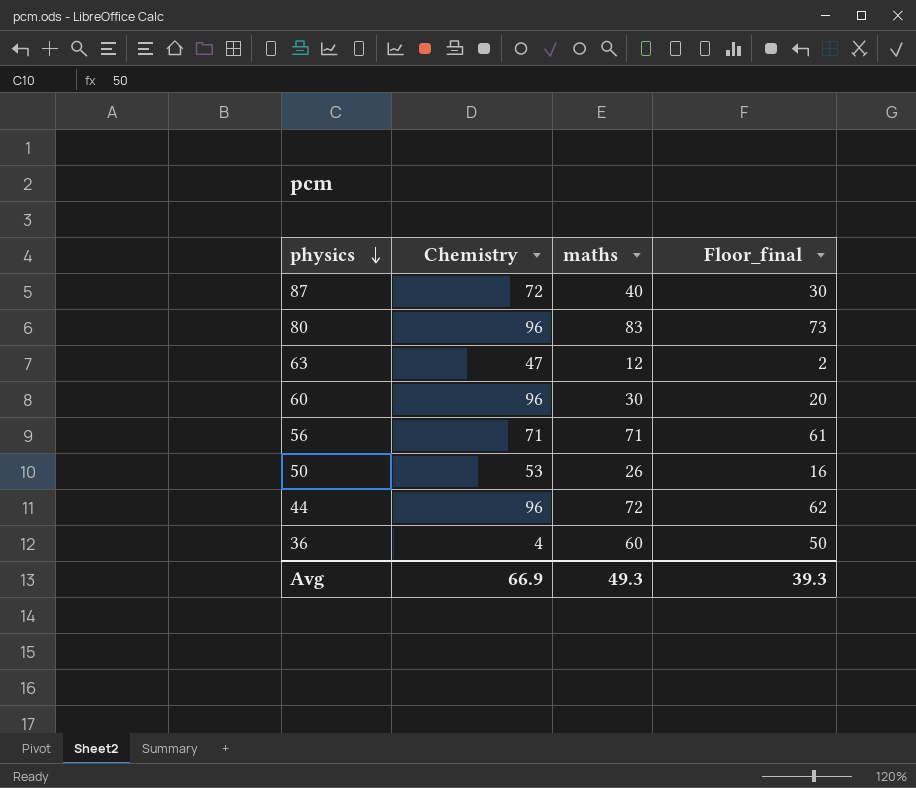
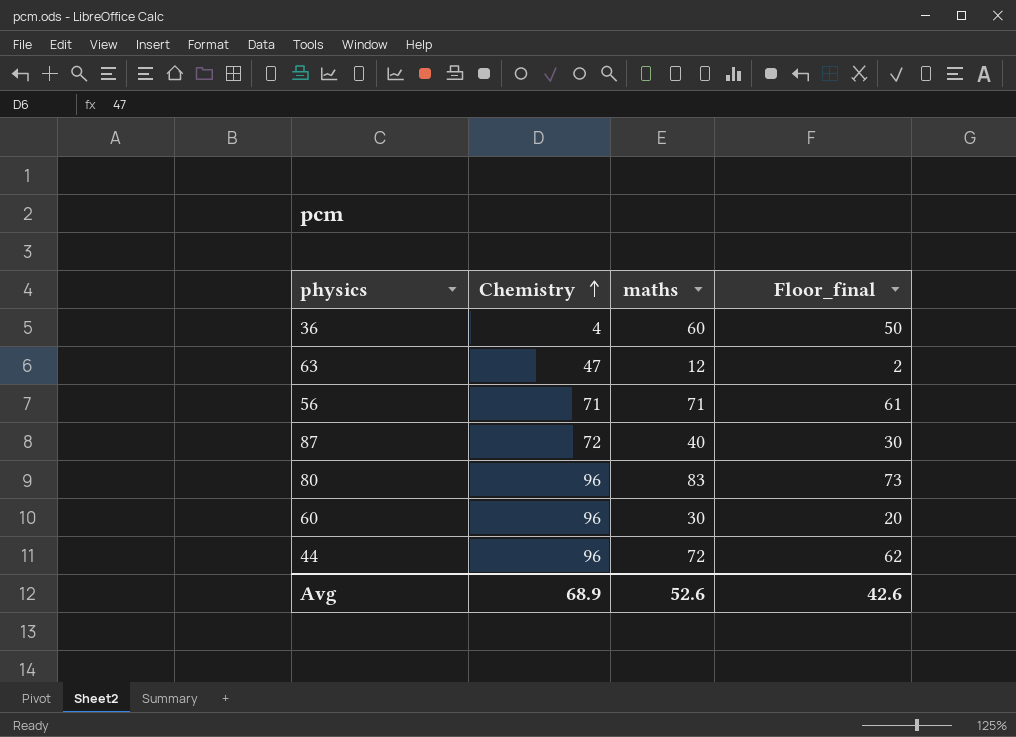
row order: physics descending -> Chemistry ascending
row 50: 53 | 26 | 16 -> none
Avg | Chemistry: 66.9 -> 68.9
Avg | maths: 49.3 -> 52.6
Avg | Floor_final: 39.3 -> 42.6

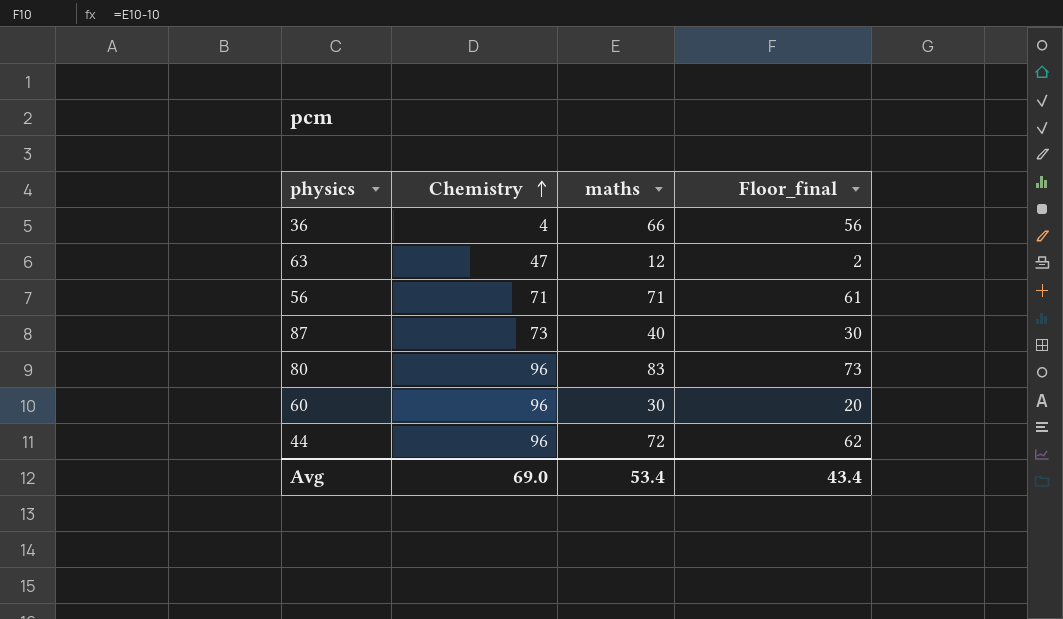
36 | maths: 60 -> 66
36 | Floor_final: 50 -> 56
87 | Chemistry: 72 -> 73
Avg | Chemistry: 68.9 -> 69.0
Avg | maths: 52.6 -> 53.4
Avg | Floor_final: 42.6 -> 43.4

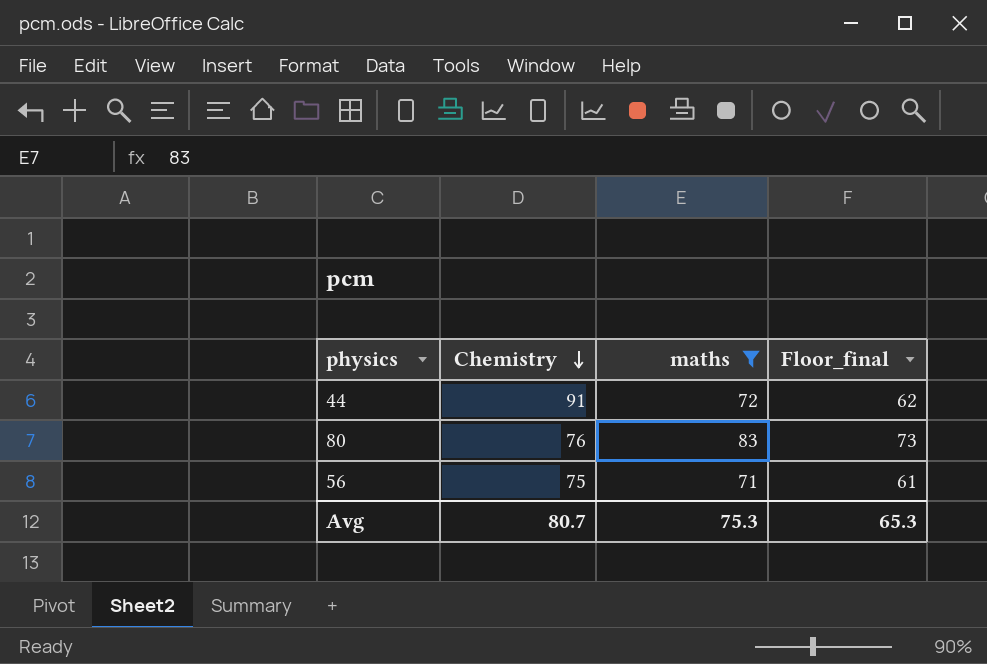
filter: none -> maths >= 71
row order: Chemistry ascending -> Chemistry descending
44 | Chemistry: 96 -> 91
80 | Chemistry: 96 -> 76
56 | Chemistry: 71 -> 75
Avg | Chemistry: 69.0 -> 80.7
Avg | maths: 53.4 -> 75.3
Avg | Floor_final: 43.4 -> 65.3

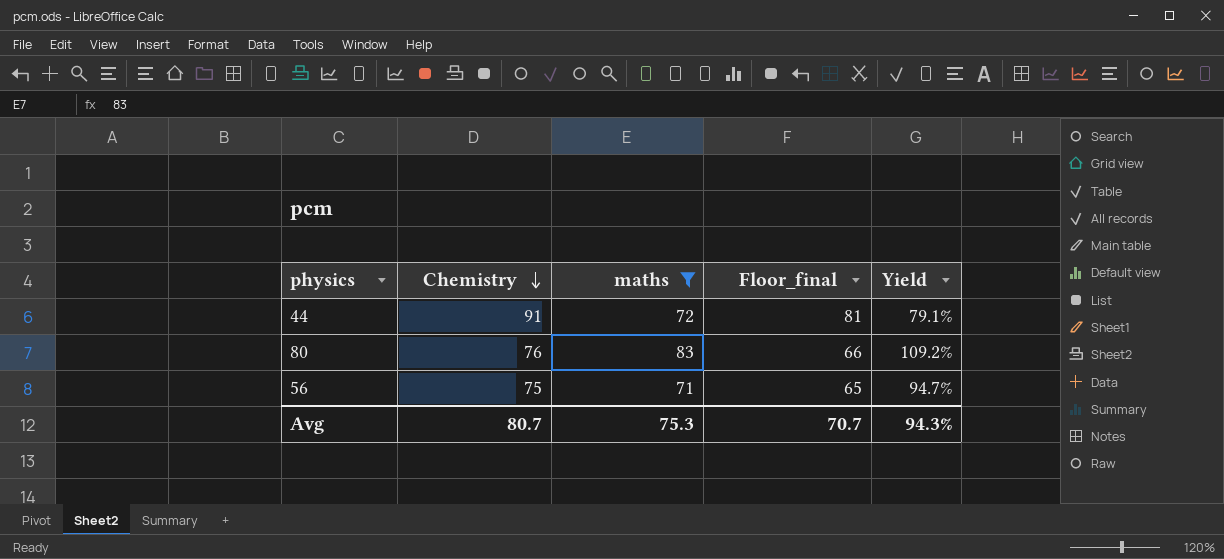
column Floor_final | formula: [maths] - 10 -> [Chemistry] - 10
column Yield | formula: none -> [maths] / [Chemistry]
Avg | Floor_final: 65.3 -> 70.7

